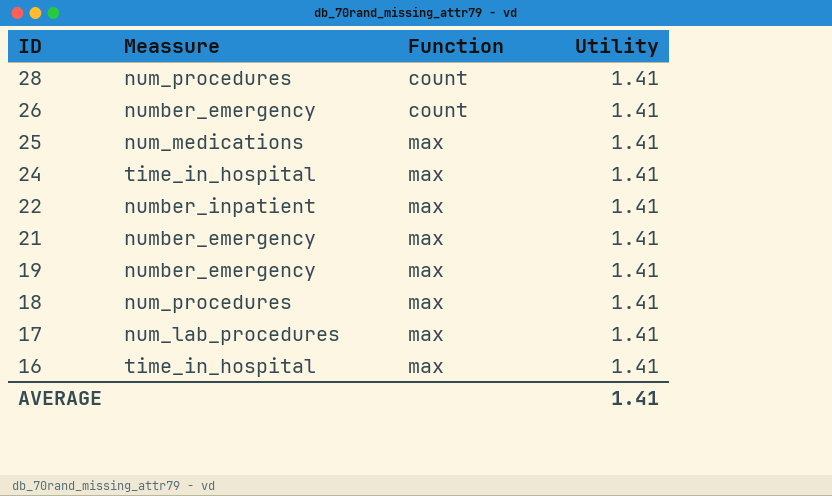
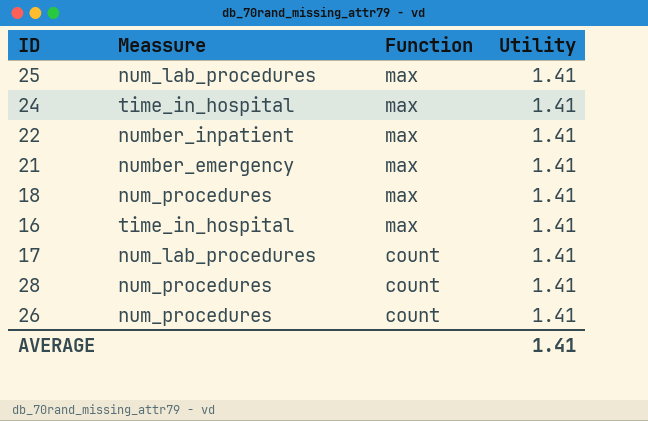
row order: ID descending -> Function descending
row 19: number_emergency | max | 1.41 -> none
25 | Meassure: num_medications -> num_lab_procedures
17 | Function: max -> count
26 | Meassure: number_emergency -> num_procedures

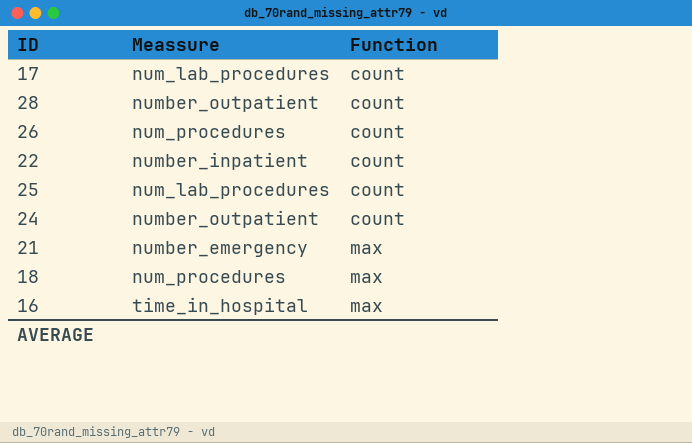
row order: Function descending -> Function ascending
column Utility | position: 4 -> none
28 | Meassure: num_procedures -> number_outpatient
22 | Function: max -> count
25 | Function: max -> count
24 | Meassure: time_in_hospital -> number_outpatient
24 | Function: max -> count

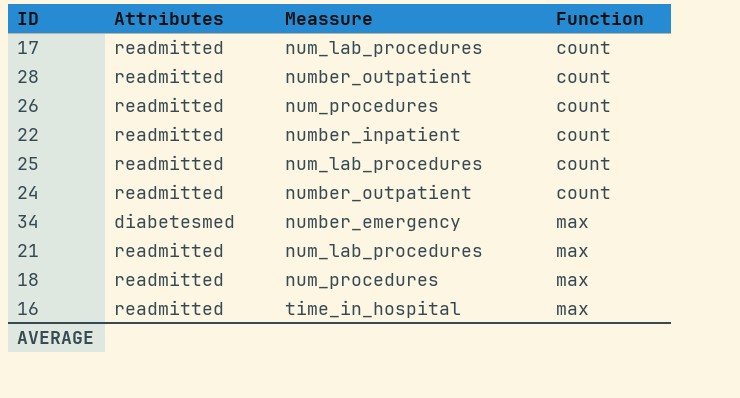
column Attributes | position: none -> 2
row 34: none -> diabetesmed | number_emergency | max
21 | Meassure: number_emergency -> num_lab_procedures

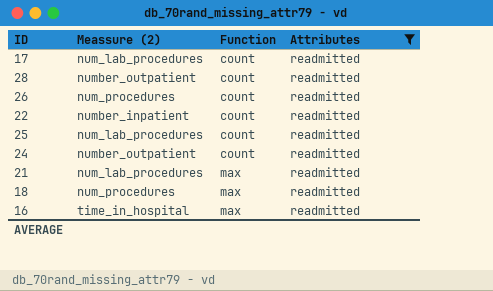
filter: none -> Attributes = readmitted
column name: Meassure -> Meassure (2)
column Attributes | position: 2 -> 4

